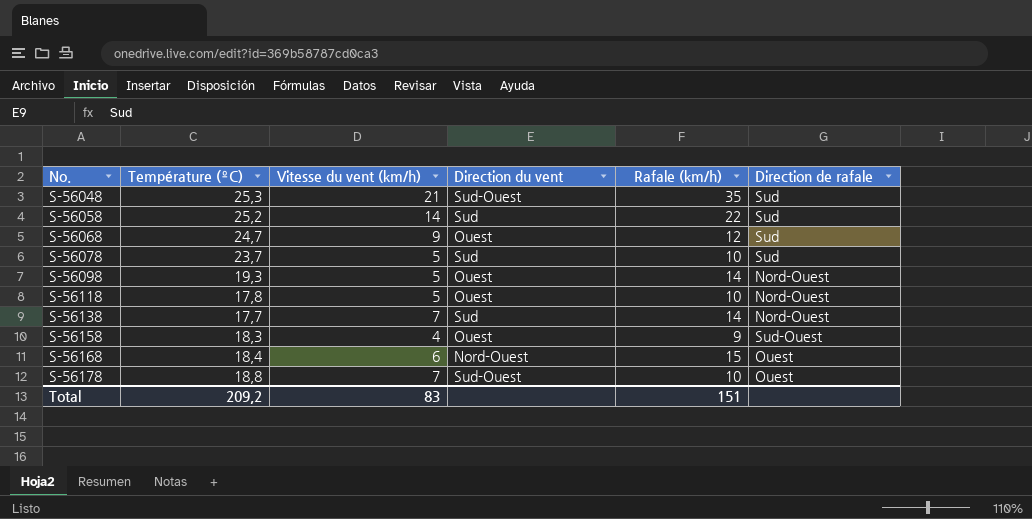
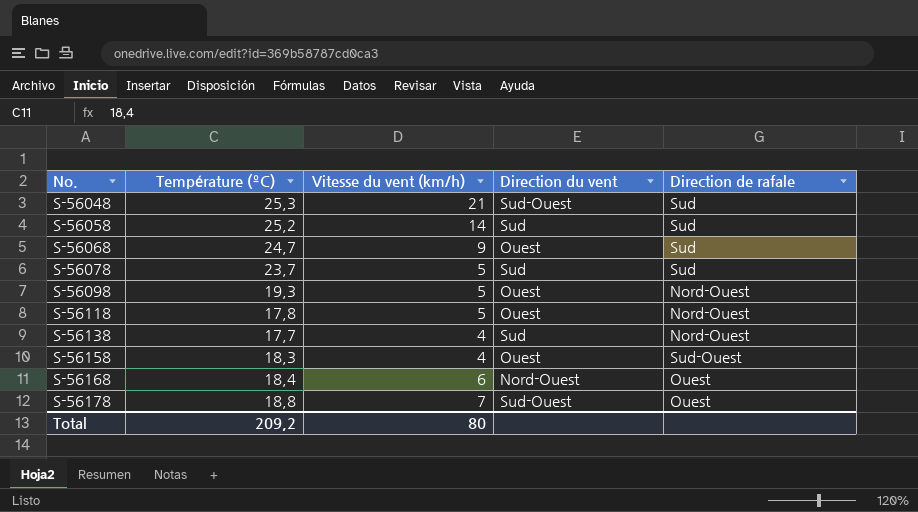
column Rafale (km/h) | position: 5 -> none
S-56138 | Vitesse du vent (km/h): 7 -> 4
Total | Vitesse du vent (km/h): 83 -> 80

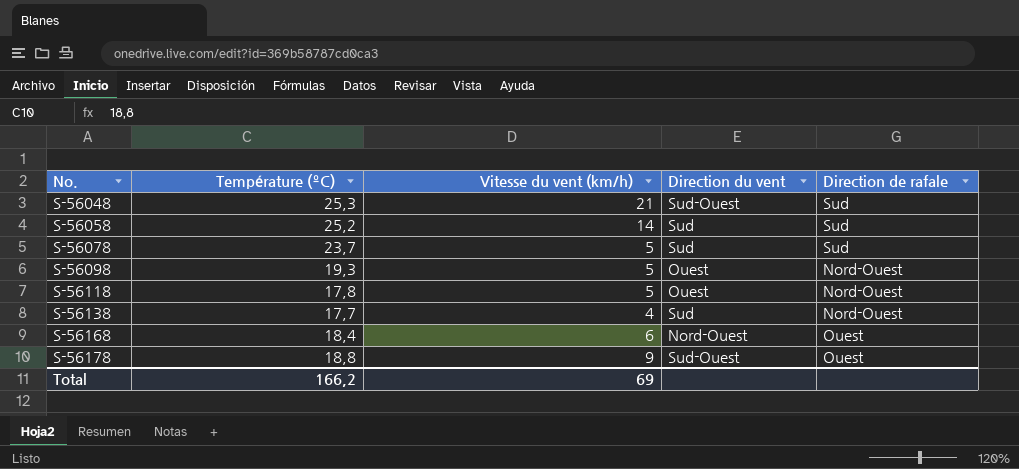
row S-56068: 24,7 | 9 | Ouest | Sud -> none
row S-56158: 18,3 | 4 | Ouest | Sud-Ouest -> none
S-56178 | Vitesse du vent (km/h): 7 -> 9
Total | Température (ºC): 209,2 -> 166,2
Total | Vitesse du vent (km/h): 80 -> 69

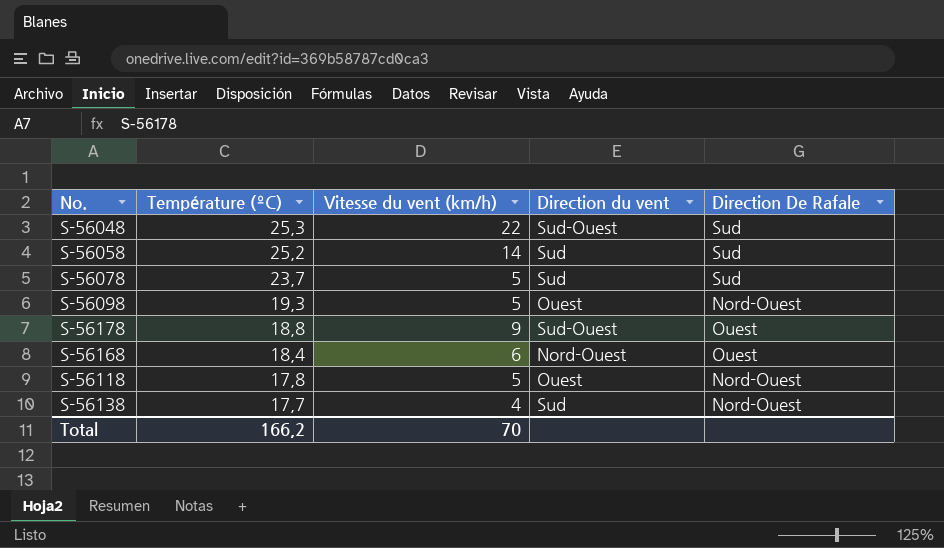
row order: No. ascending -> Température (ºC) descending
column name: Direction de rafale -> Direction De Rafale
S-56048 | Vitesse du vent (km/h): 21 -> 22
Total | Vitesse du vent (km/h): 69 -> 70

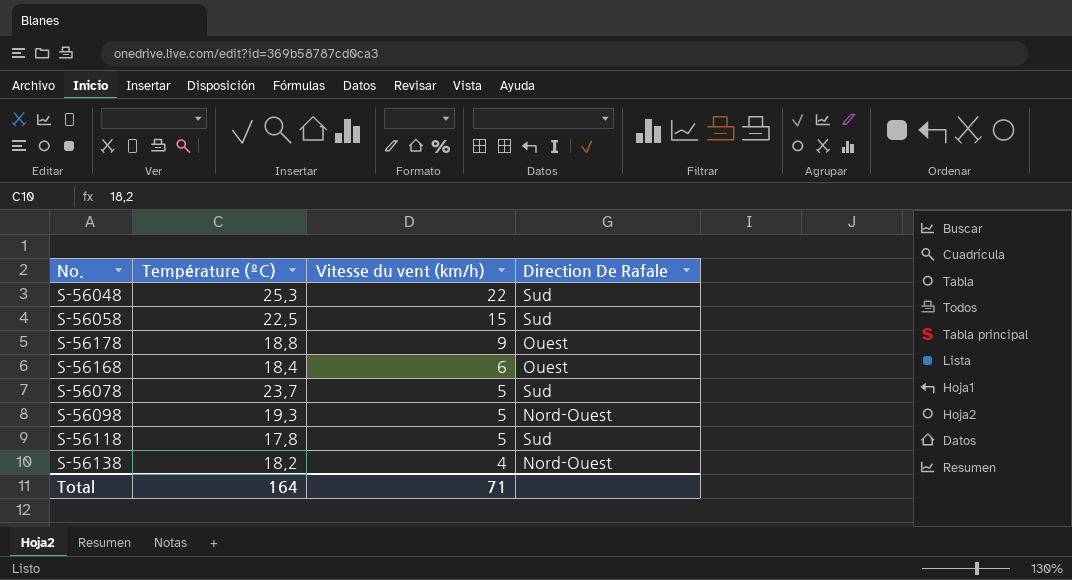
row order: Température (ºC) descending -> Vitesse du vent (km/h) descending
column Direction du vent | position: 4 -> none
S-56058 | Température (ºC): 25,2 -> 22,5
S-56058 | Vitesse du vent (km/h): 14 -> 15
S-56118 | Direction De Rafale: Nord-Ouest -> Sud
S-56138 | Température (ºC): 17,7 -> 18,2
Total | Température (ºC): 166,2 -> 164
Total | Vitesse du vent (km/h): 70 -> 71

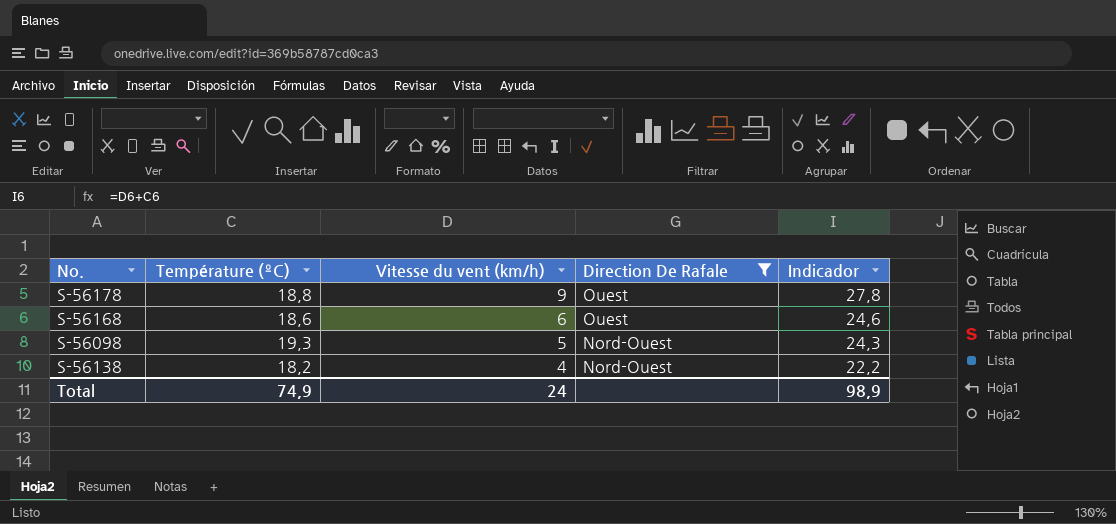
filter: none -> Direction De Rafale != Sud
column Indicador | formula: none -> [Température (ºC)] + [Vitesse du vent (km/h)]
S-56168 | Température (ºC): 18,4 -> 18,6
Total | Température (ºC): 164 -> 74,9
Total | Vitesse du vent (km/h): 71 -> 24

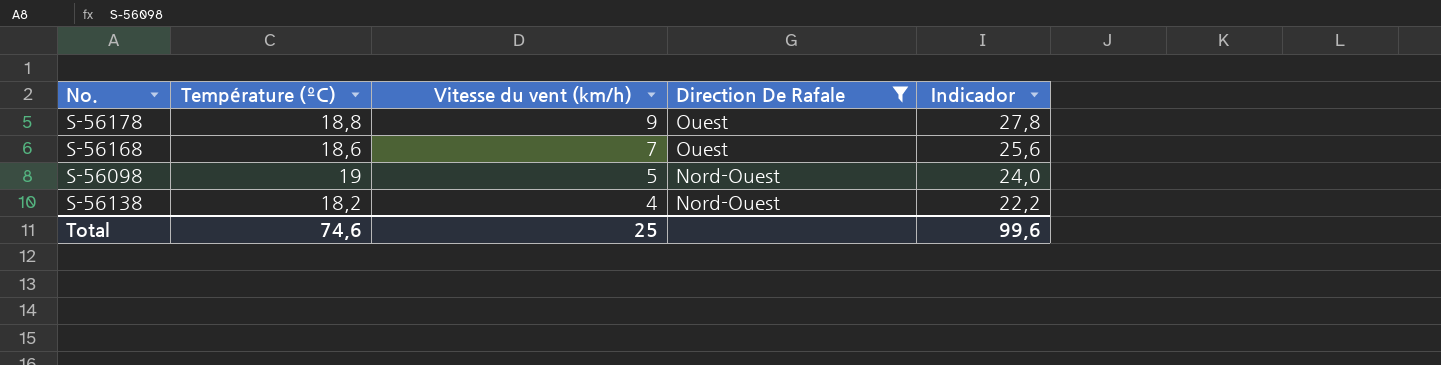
S-56168 | Vitesse du vent (km/h): 6 -> 7
S-56168 | Indicador: 24,6 -> 25,6
S-56098 | Température (ºC): 19,3 -> 19
S-56098 | Indicador: 24,3 -> 24,0
Total | Température (ºC): 74,9 -> 74,6
Total | Vitesse du vent (km/h): 24 -> 25
Total | Indicador: 98,9 -> 99,6

